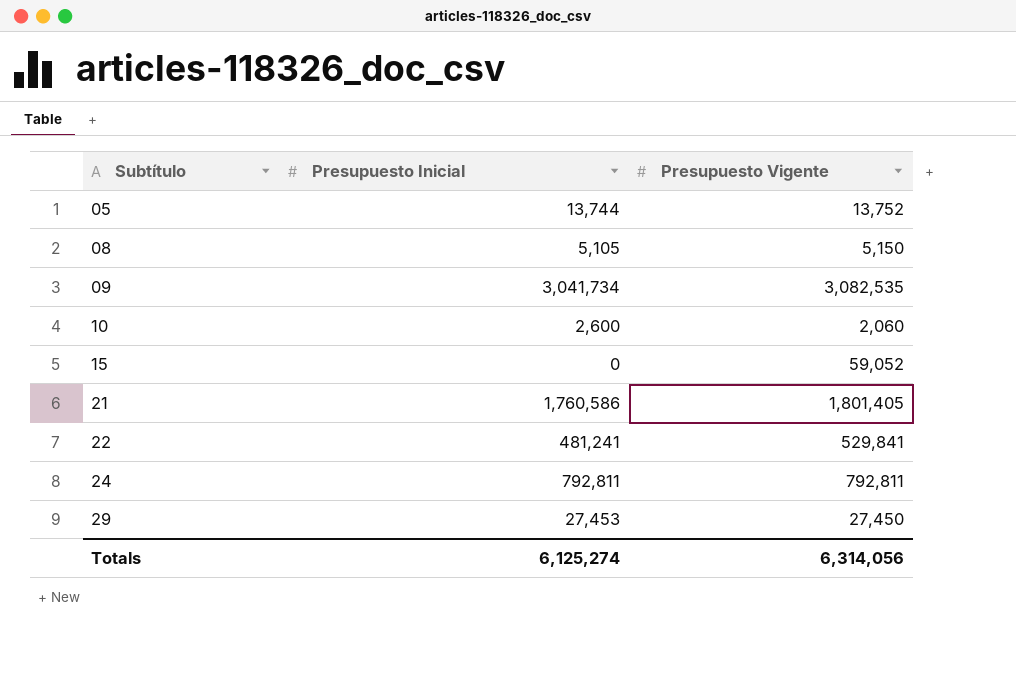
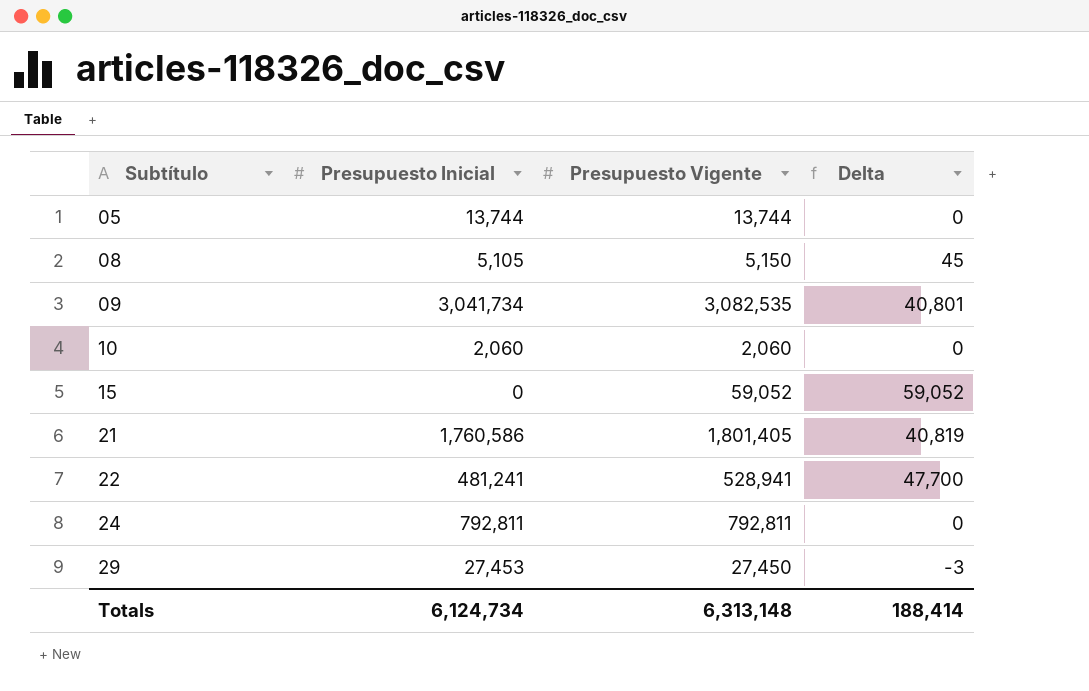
column Delta | formula: none -> [Presupuesto Vigente] - [Presupuesto Inicial]
05 | Presupuesto Vigente: 13,752 -> 13,744
10 | Presupuesto Inicial: 2,600 -> 2,060
22 | Presupuesto Vigente: 529,841 -> 528,941
Totals | Presupuesto Inicial: 6,125,274 -> 6,124,734
Totals | Presupuesto Vigente: 6,314,056 -> 6,313,148

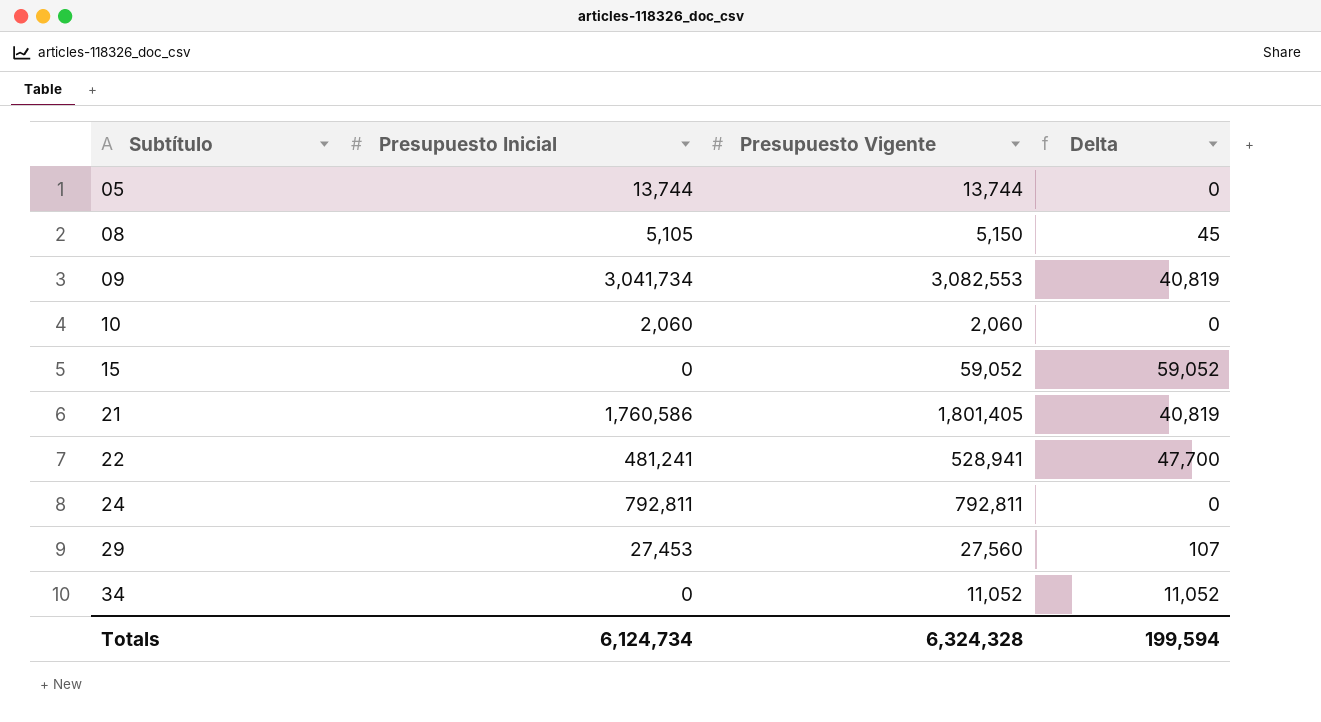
09 | Presupuesto Vigente: 3,082,535 -> 3,082,553
09 | Delta: 40,801 -> 40,819
29 | Presupuesto Vigente: 27,450 -> 27,560
29 | Delta: -3 -> 107
row 34: none -> 0 | 11,052 | 11,052
Totals | Presupuesto Vigente: 6,313,148 -> 6,324,328
Totals | Delta: 188,414 -> 199,594

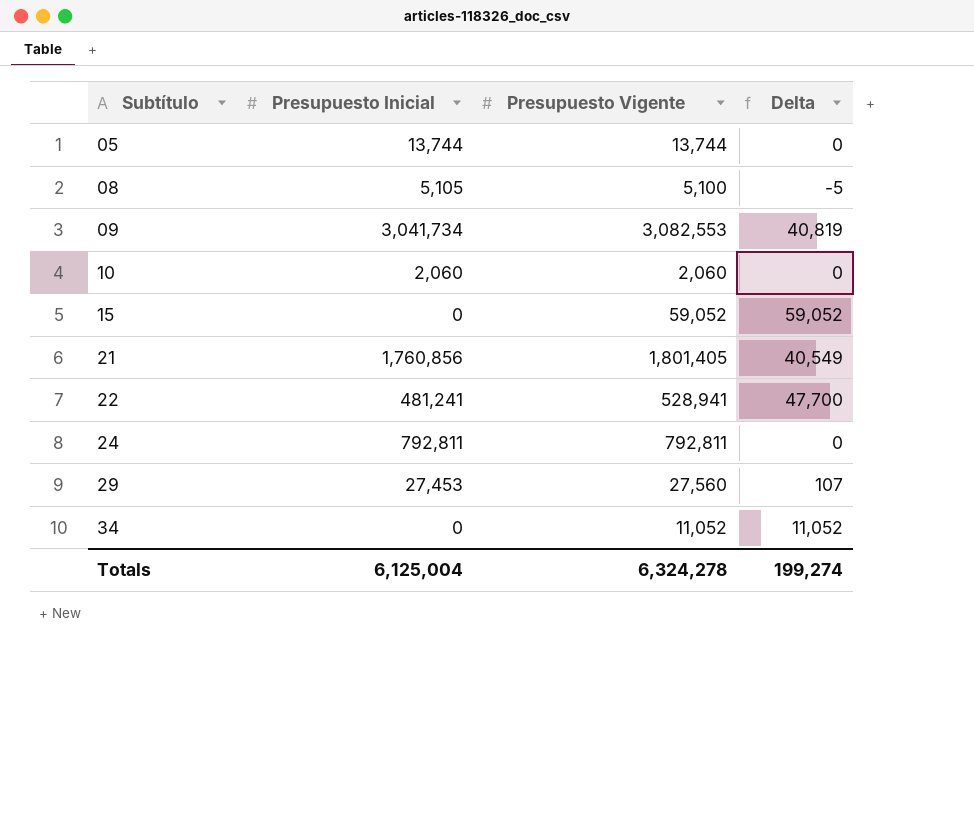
08 | Presupuesto Vigente: 5,150 -> 5,100
08 | Delta: 45 -> -5
21 | Presupuesto Inicial: 1,760,586 -> 1,760,856
21 | Delta: 40,819 -> 40,549
Totals | Presupuesto Inicial: 6,124,734 -> 6,125,004
Totals | Presupuesto Vigente: 6,324,328 -> 6,324,278
Totals | Delta: 199,594 -> 199,274

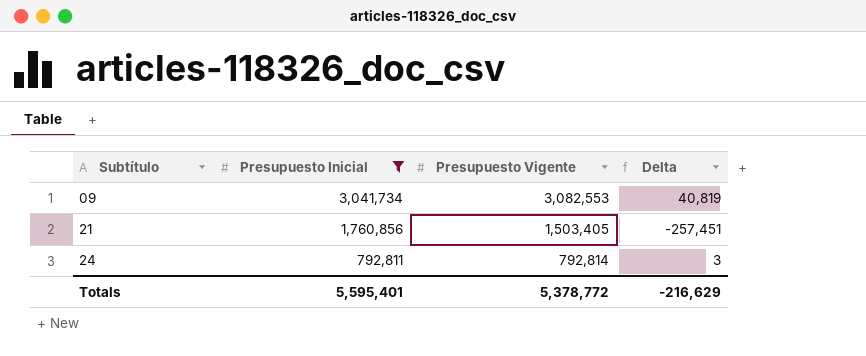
filter: none -> Presupuesto Inicial >= 792,811
21 | Presupuesto Vigente: 1,801,405 -> 1,503,405
21 | Delta: 40,549 -> -257,451
24 | Presupuesto Vigente: 792,811 -> 792,814
24 | Delta: 0 -> 3
Totals | Presupuesto Inicial: 6,125,004 -> 5,595,401
Totals | Presupuesto Vigente: 6,324,278 -> 5,378,772
Totals | Delta: 199,274 -> -216,629

